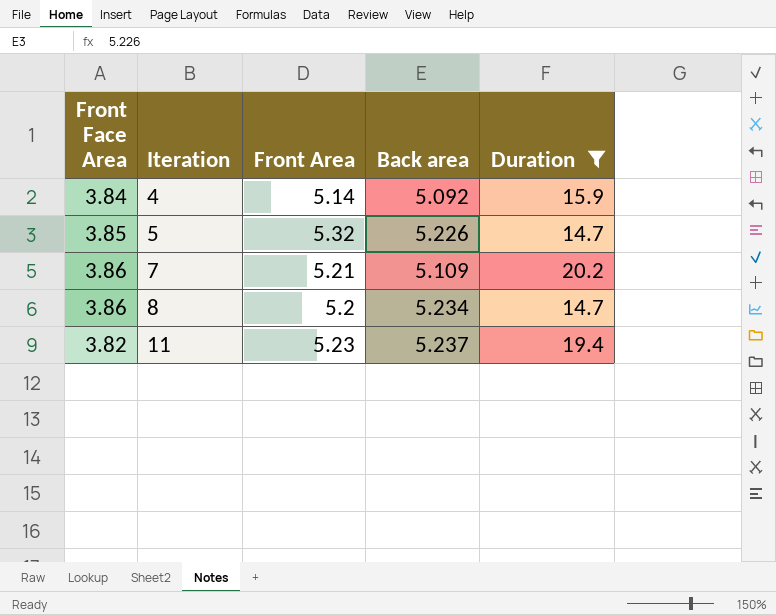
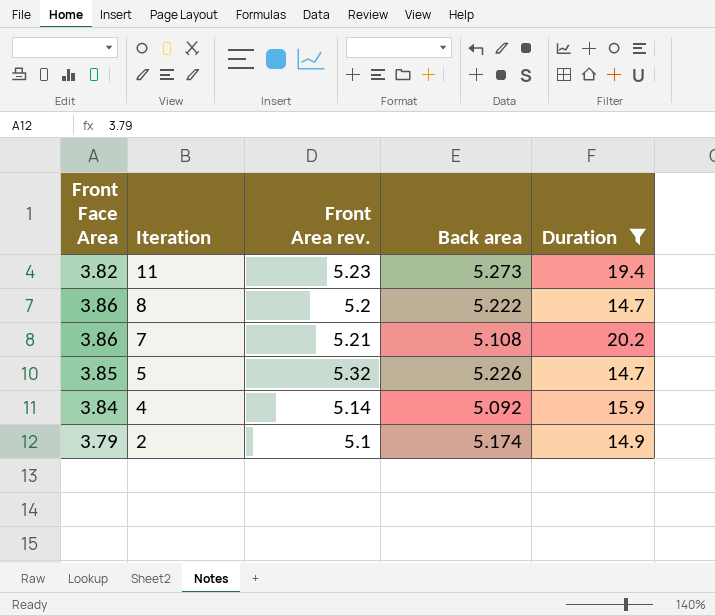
row order: Iteration ascending -> Iteration descending
column name: Front Area -> Front Area rev.
11 | Back area: 5.237 -> 5.273
8 | Back area: 5.234 -> 5.222
7 | Back area: 5.109 -> 5.108
row 2: none -> 3.79 | 5.1 | 5.174 | 14.9

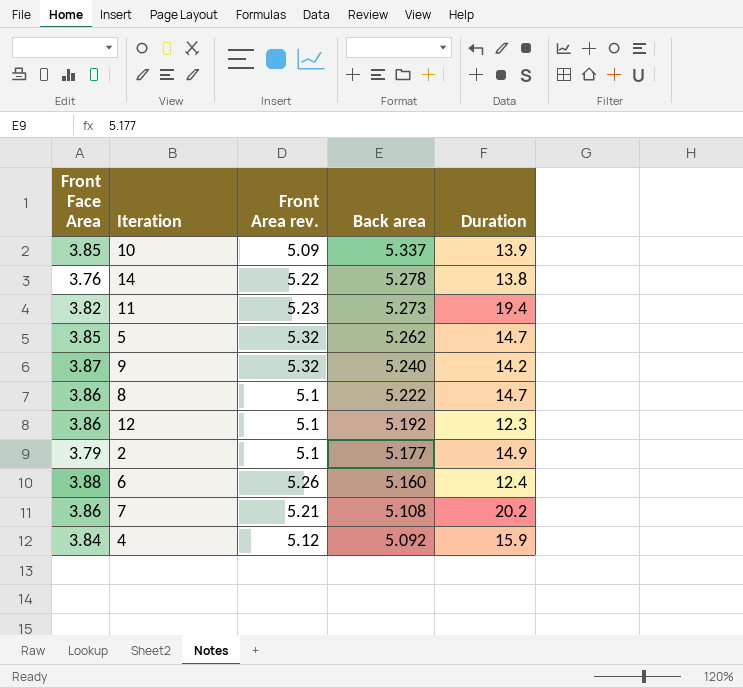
filter: Duration >= 14.7 -> none
row order: Iteration descending -> Back area descending
5 | Back area: 5.226 -> 5.262
8 | Front Area rev.: 5.2 -> 5.1
2 | Back area: 5.174 -> 5.177
4 | Front Area rev.: 5.14 -> 5.12

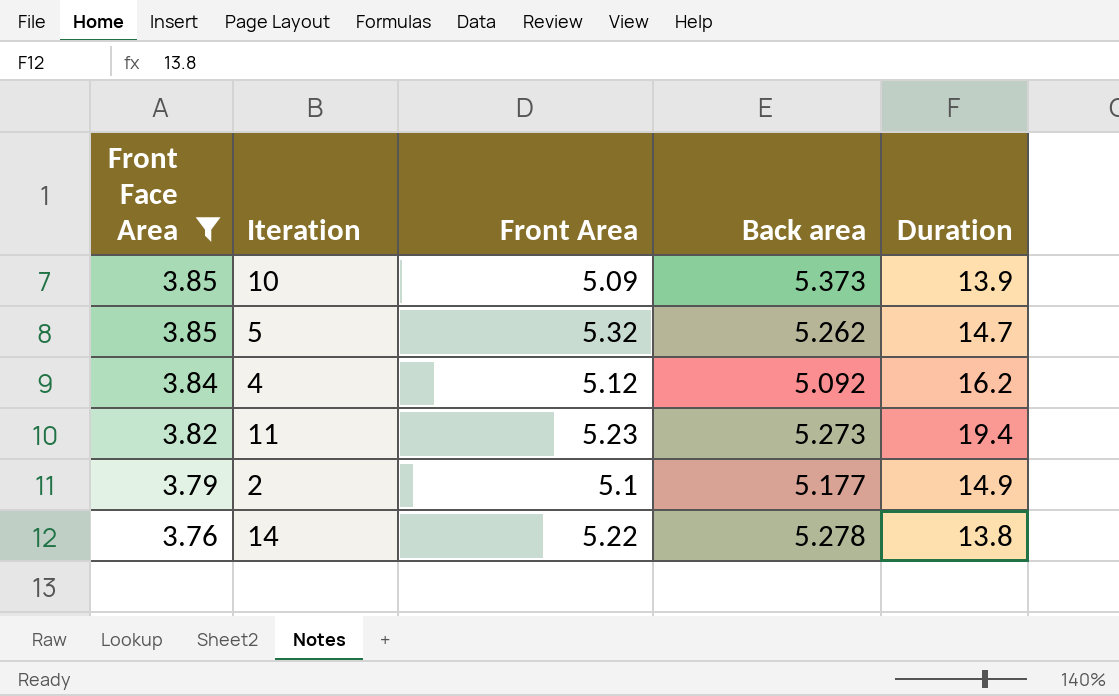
filter: none -> Front Face Area <= 3.85
row order: Back area descending -> Front Face Area descending
column name: Front Area rev. -> Front Area
10 | Back area: 5.337 -> 5.373
4 | Duration: 15.9 -> 16.2

